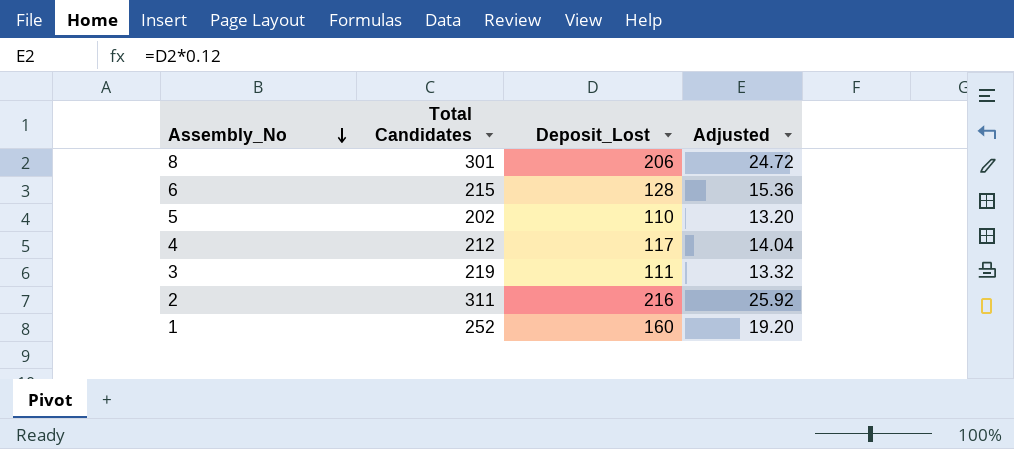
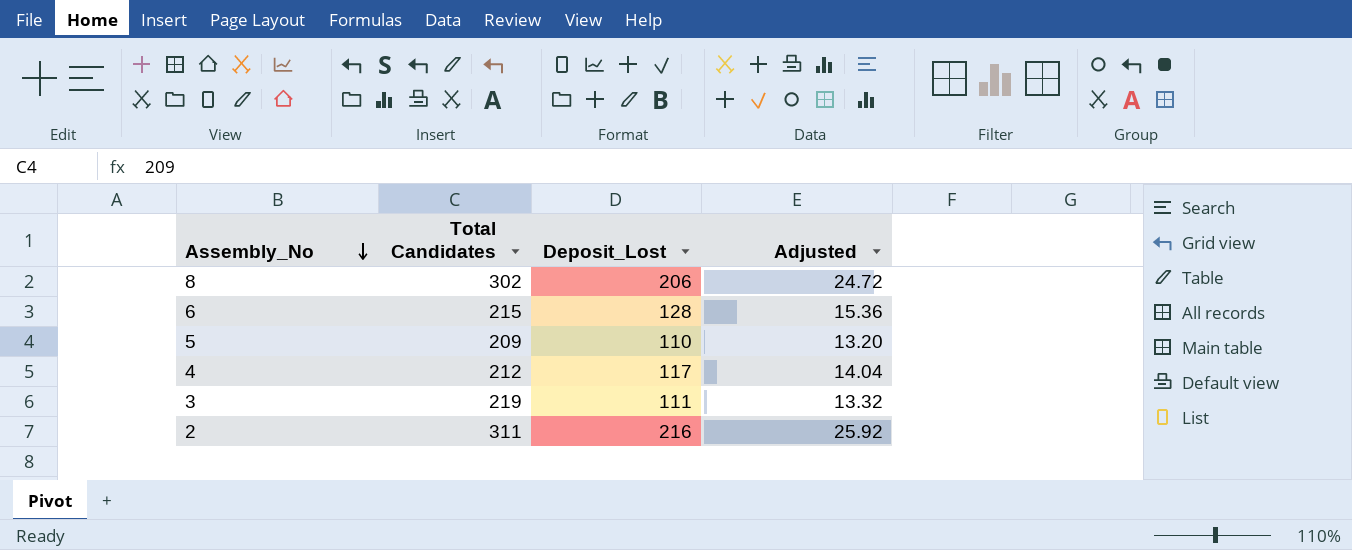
row 1: 252 | 160 | 19.20 -> none
8 | Total Candidates: 301 -> 302
5 | Total Candidates: 202 -> 209

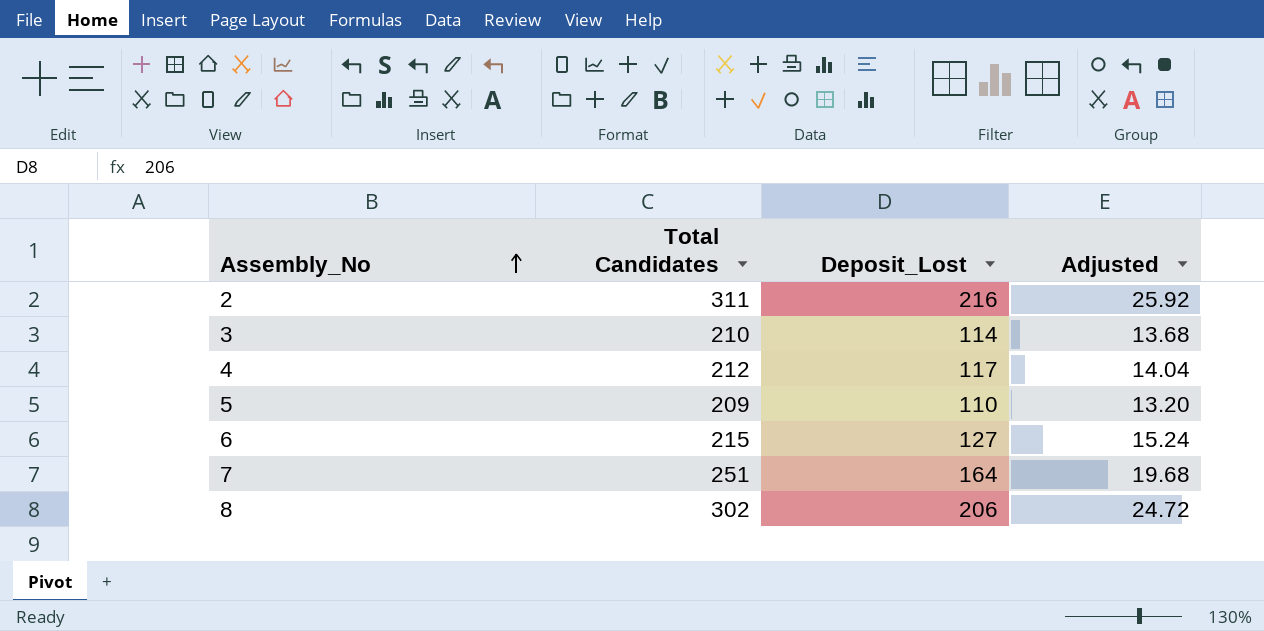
row order: Assembly_No descending -> Assembly_No ascending
3 | Total Candidates: 219 -> 210
3 | Deposit_Lost: 111 -> 114
3 | Adjusted: 13.32 -> 13.68
6 | Deposit_Lost: 128 -> 127
6 | Adjusted: 15.36 -> 15.24
row 7: none -> 251 | 164 | 19.68

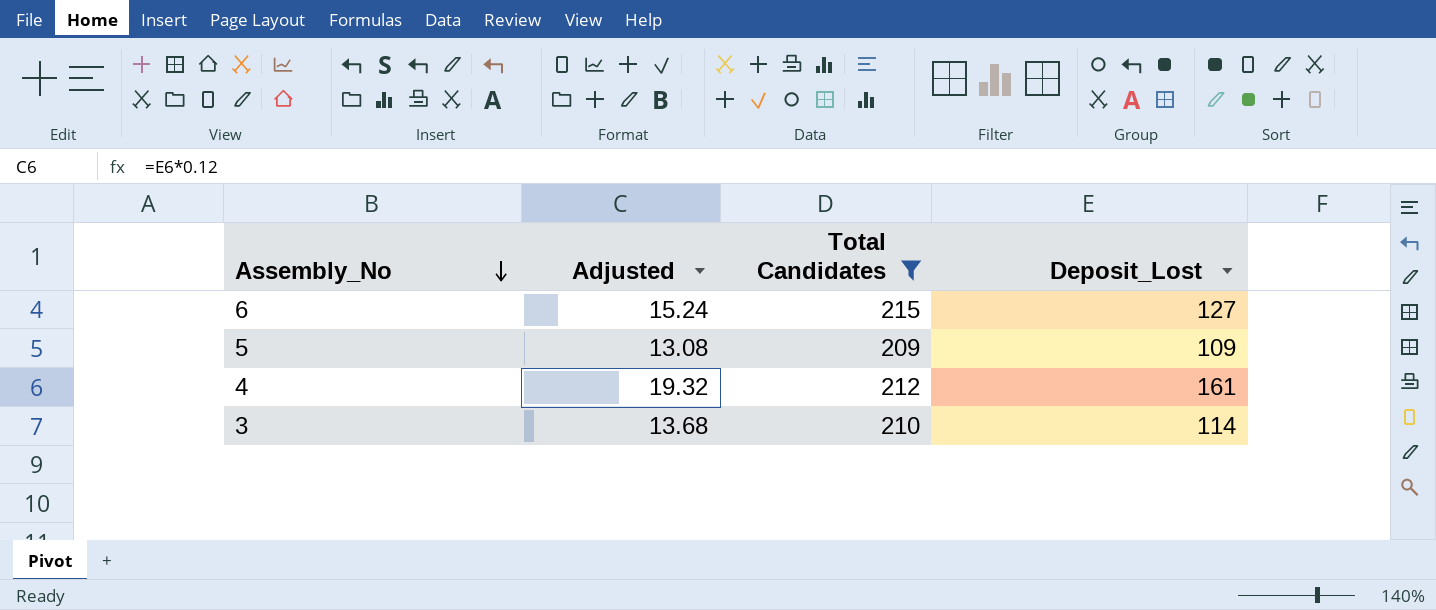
filter: none -> Total Candidates <= 215
row order: Assembly_No ascending -> Assembly_No descending
column Adjusted | position: 4 -> 2
5 | Adjusted: 13.20 -> 13.08
5 | Deposit_Lost: 110 -> 109
4 | Adjusted: 14.04 -> 19.32
4 | Deposit_Lost: 117 -> 161

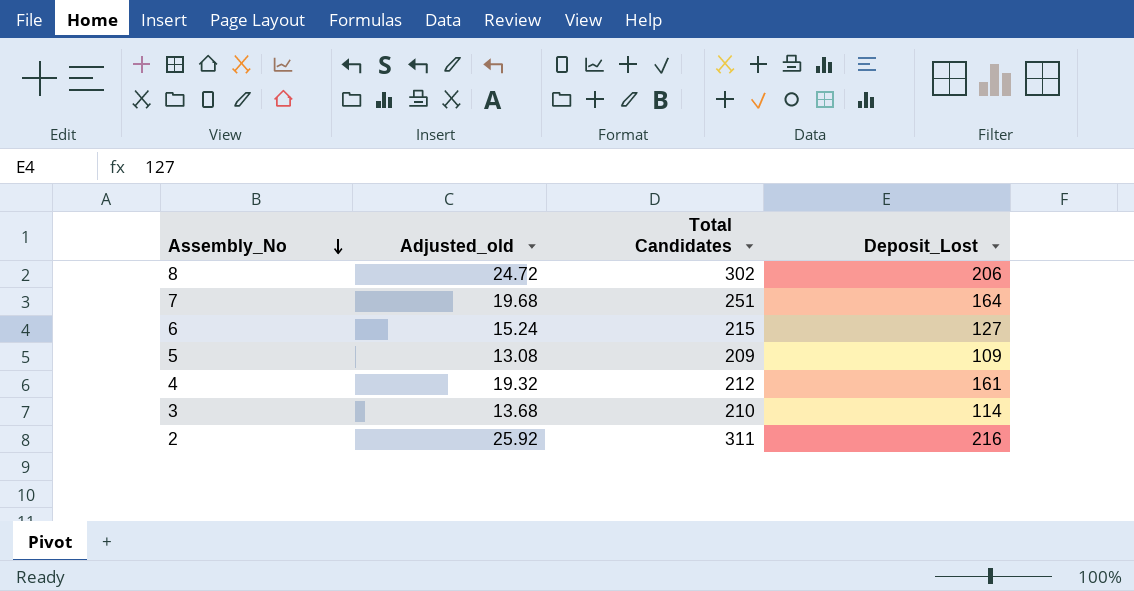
filter: Total Candidates <= 215 -> none
column name: Adjusted -> Adjusted_old

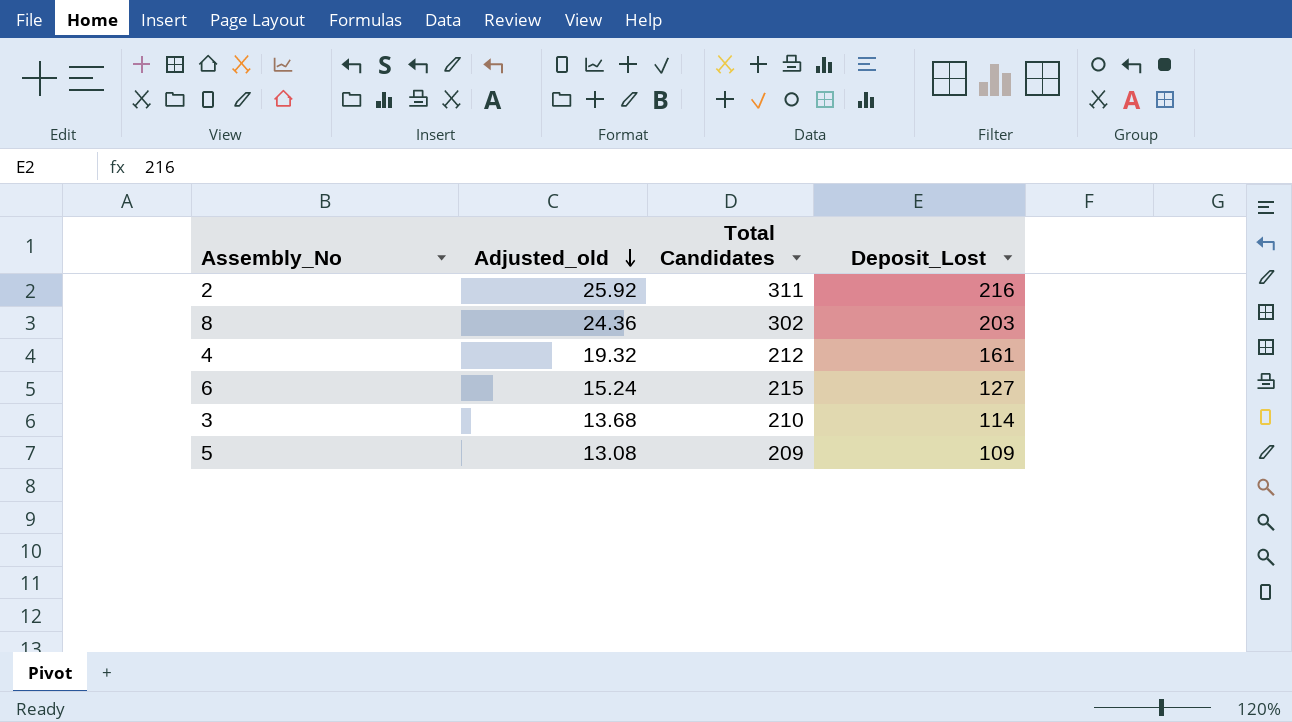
row order: Assembly_No descending -> Adjusted_old descending
row 7: 19.68 | 251 | 164 -> none
8 | Adjusted_old: 24.72 -> 24.36
8 | Deposit_Lost: 206 -> 203

